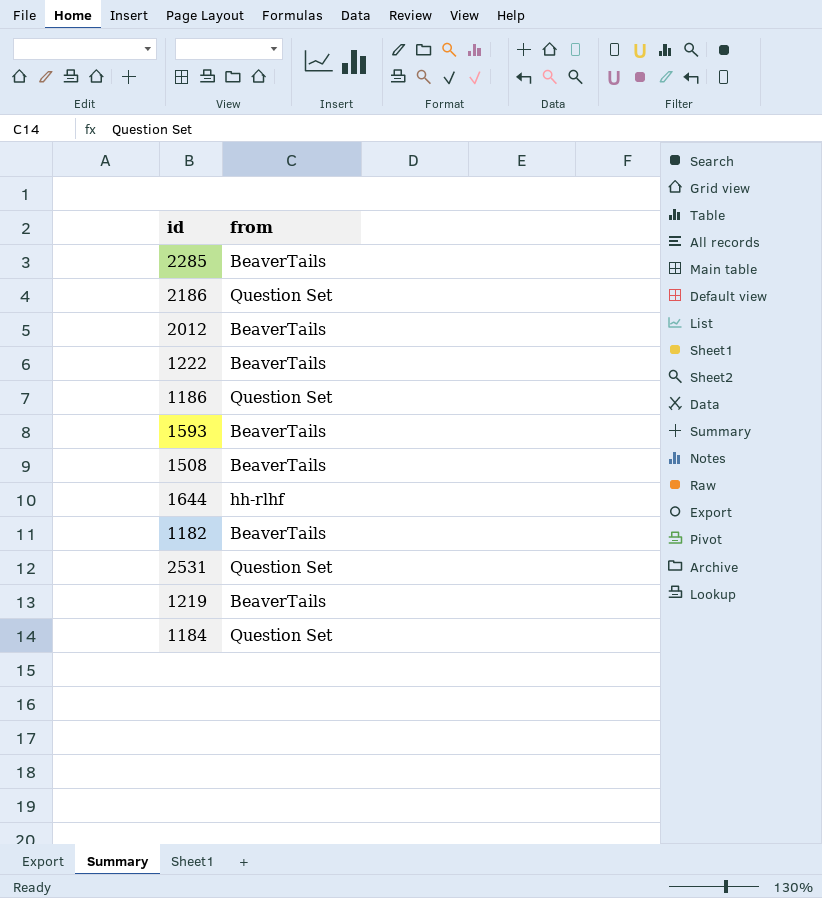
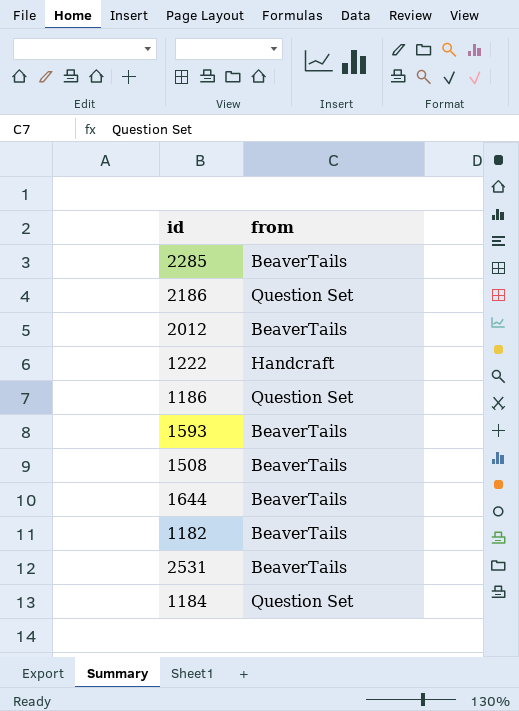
row 1219: BeaverTails -> none
1222 | from: BeaverTails -> Handcraft
1644 | from: hh-rlhf -> BeaverTails
2531 | from: Question Set -> BeaverTails

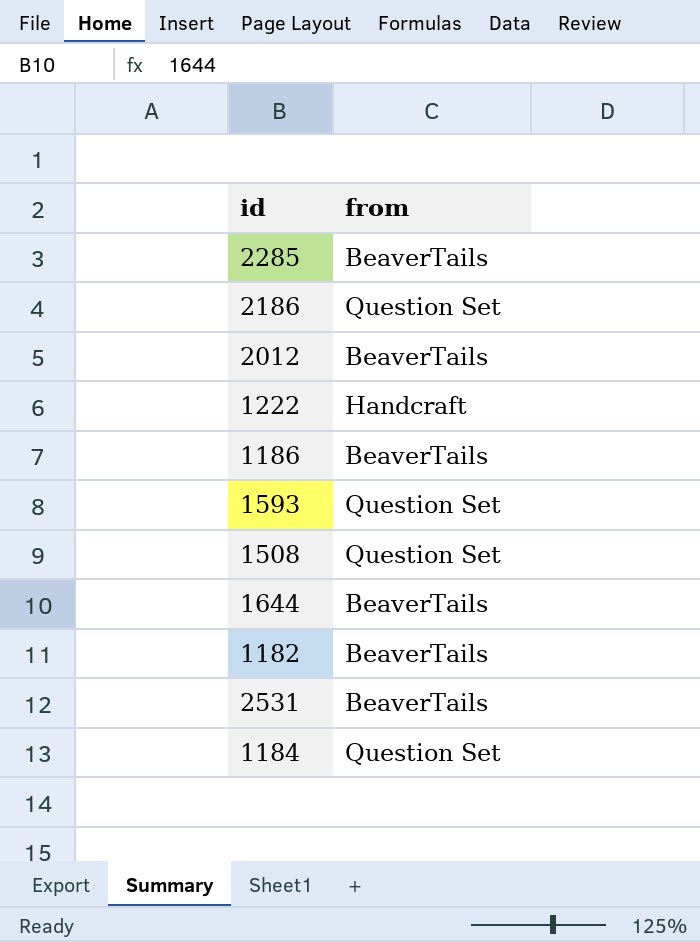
1186 | from: Question Set -> BeaverTails
1593 | from: BeaverTails -> Question Set
1508 | from: BeaverTails -> Question Set

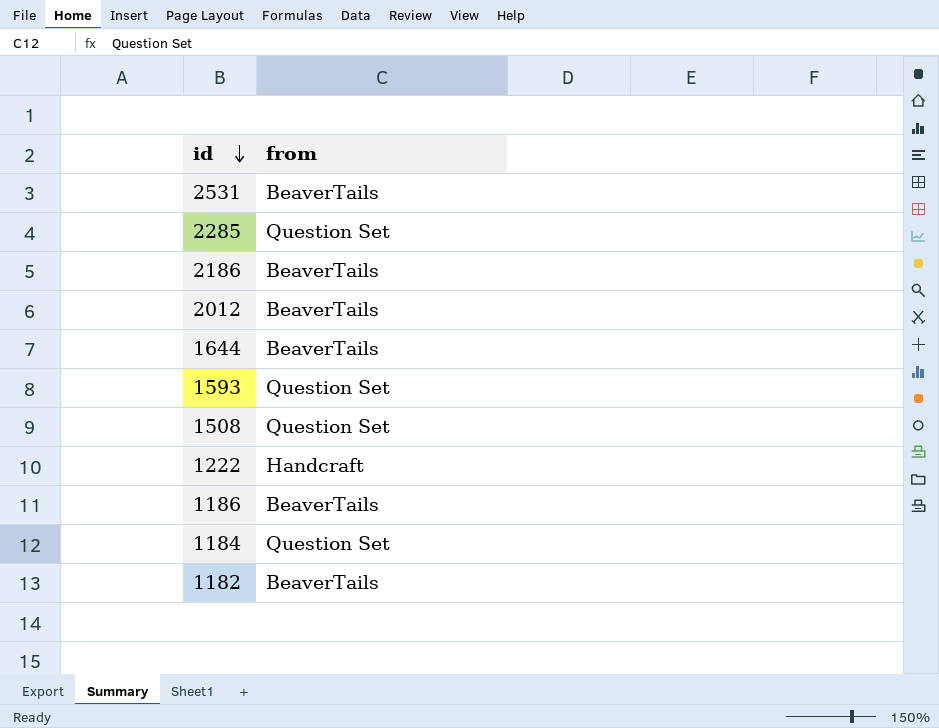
row order: none -> id descending
2285 | from: BeaverTails -> Question Set
2186 | from: Question Set -> BeaverTails

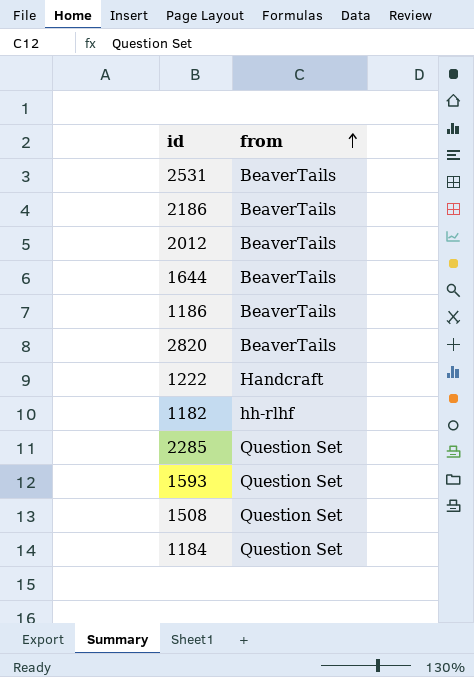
row order: id descending -> from ascending
row 2820: none -> BeaverTails
1182 | from: BeaverTails -> hh-rlhf

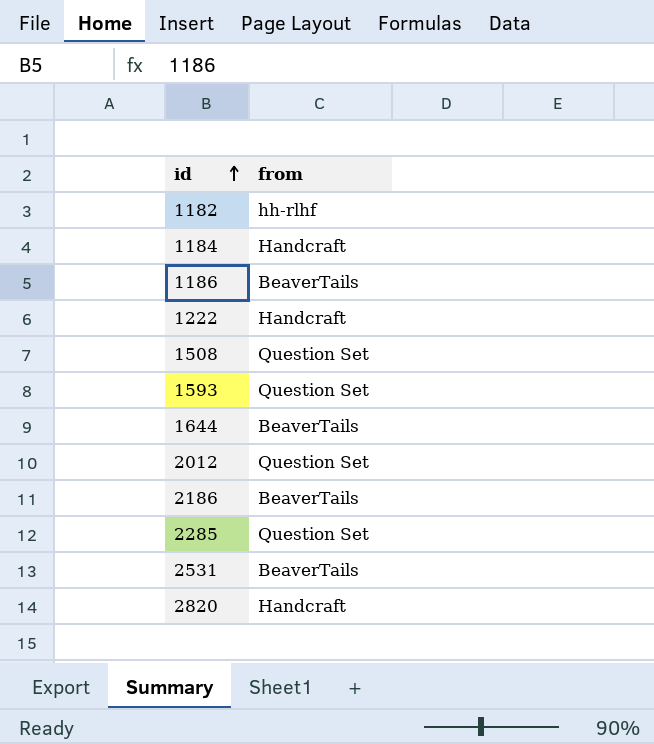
row order: from ascending -> id ascending
1184 | from: Question Set -> Handcraft
2012 | from: BeaverTails -> Question Set
2820 | from: BeaverTails -> Handcraft

